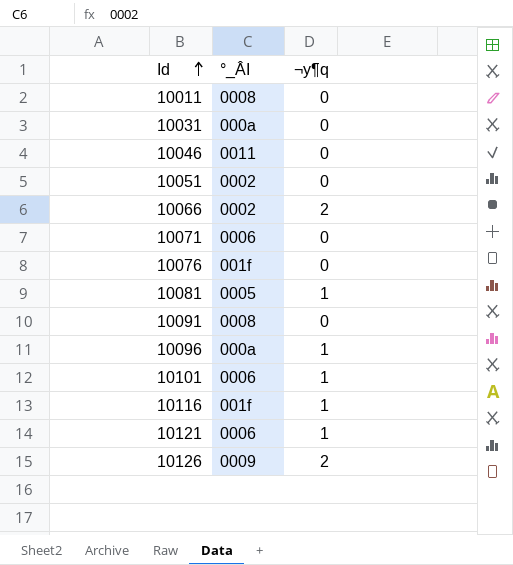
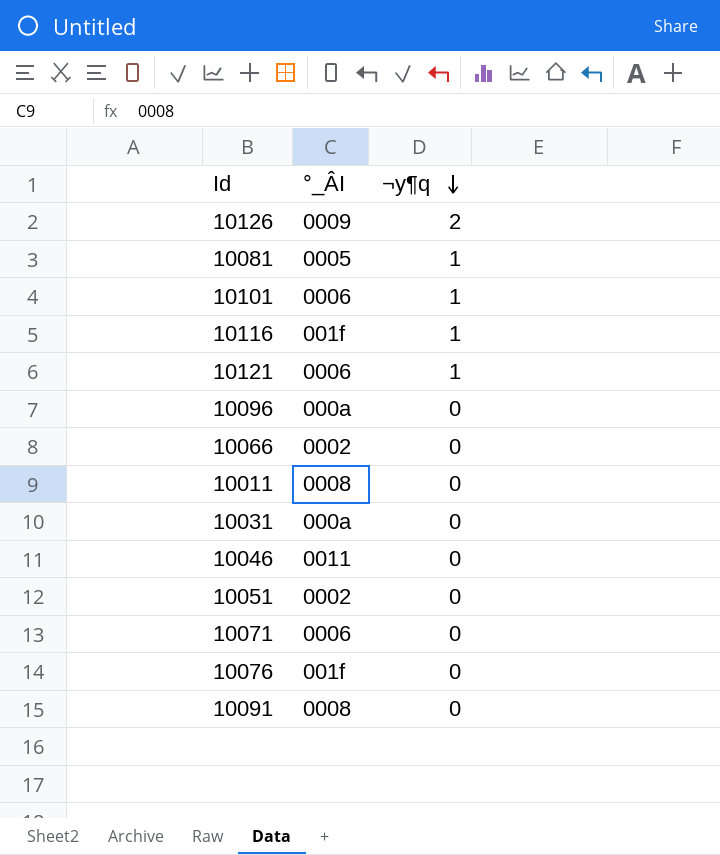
row order: Id ascending -> ¬y¶q descending
10096 | ¬y¶q: 1 -> 0
10066 | ¬y¶q: 2 -> 0

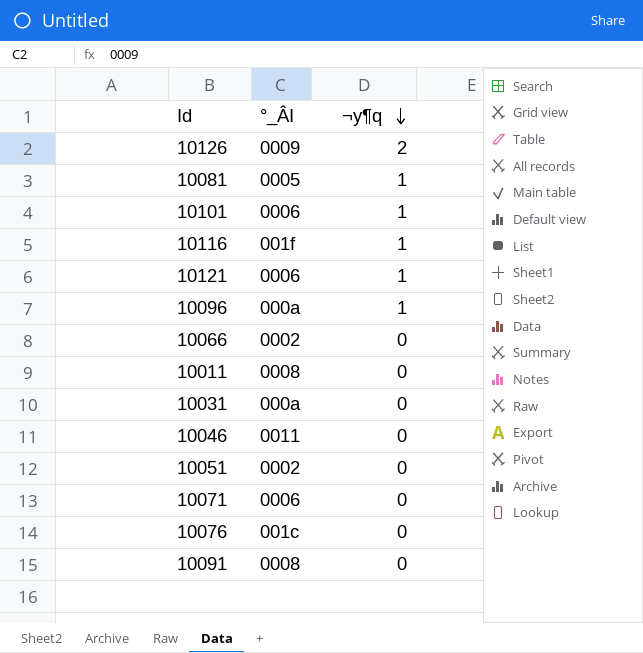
10096 | ¬y¶q: 0 -> 1
10076 | °_ÂI: 001f -> 001c

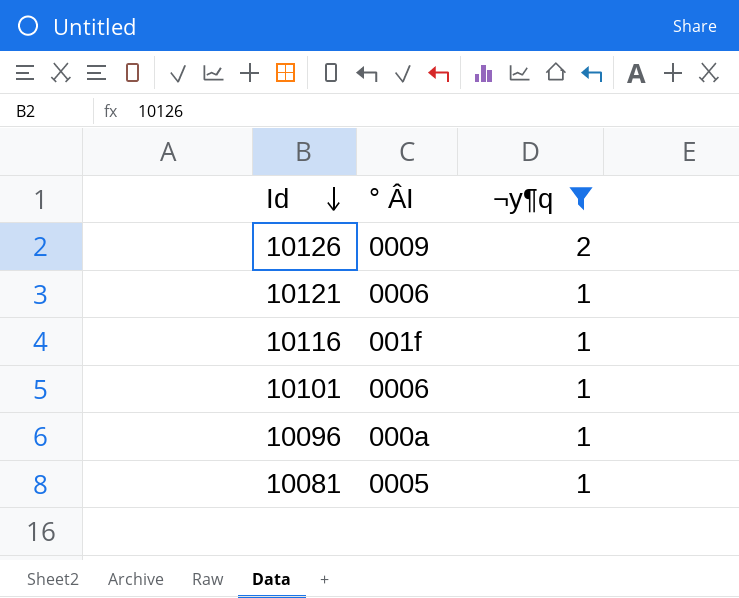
filter: none -> ¬y¶q != 0
row order: ¬y¶q descending -> Id descending
column name: °_ÂI -> ° ÂI

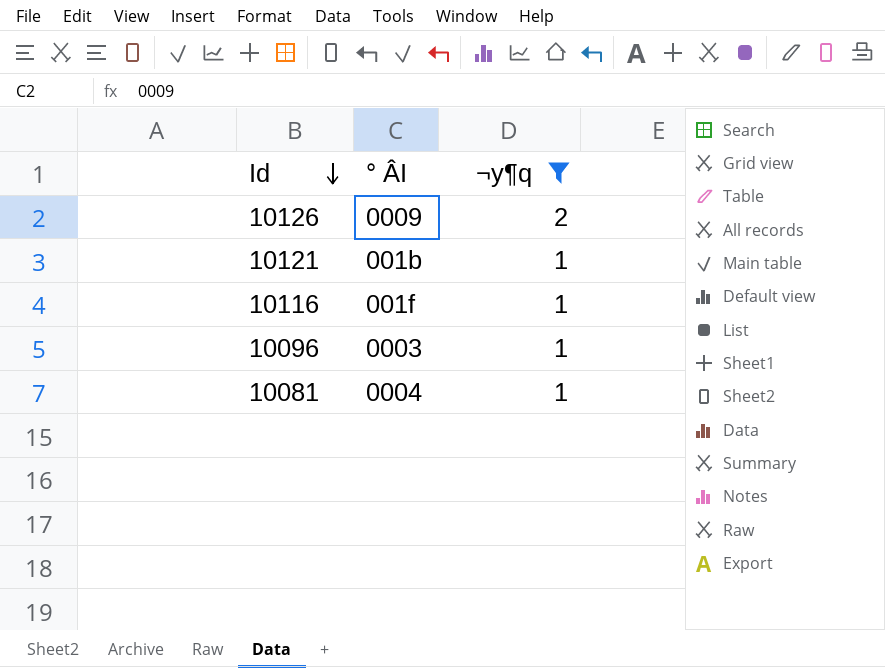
row 10101: 0006 | 1 -> none
10121 | ° ÂI: 0006 -> 001b
10096 | ° ÂI: 000a -> 0003
10081 | ° ÂI: 0005 -> 0004

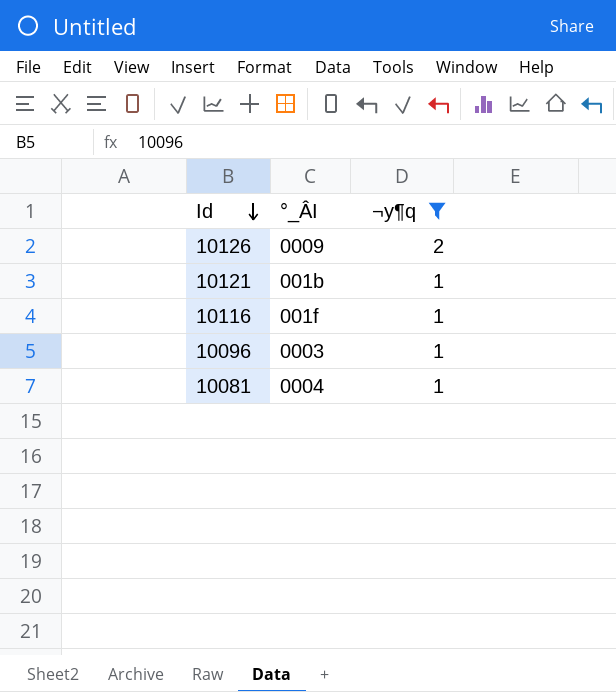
column name: ° ÂI -> °_ÂI

